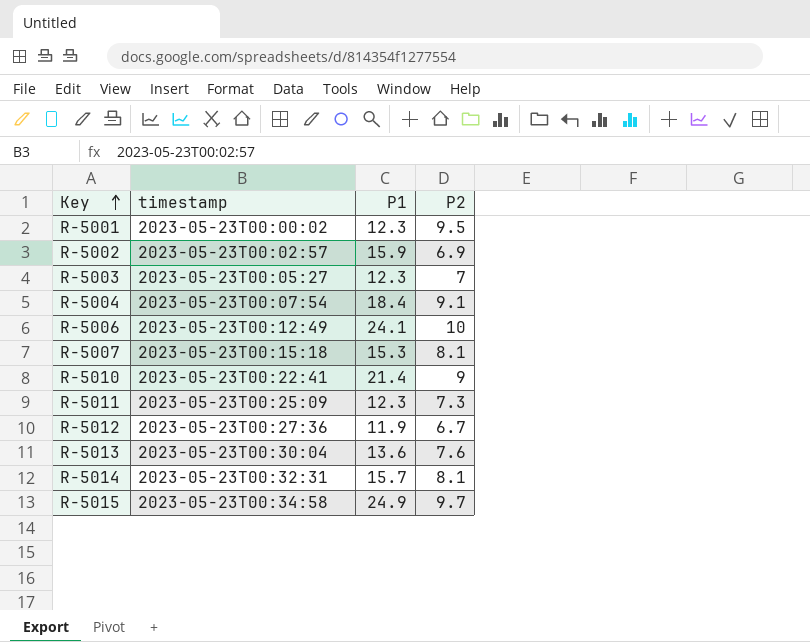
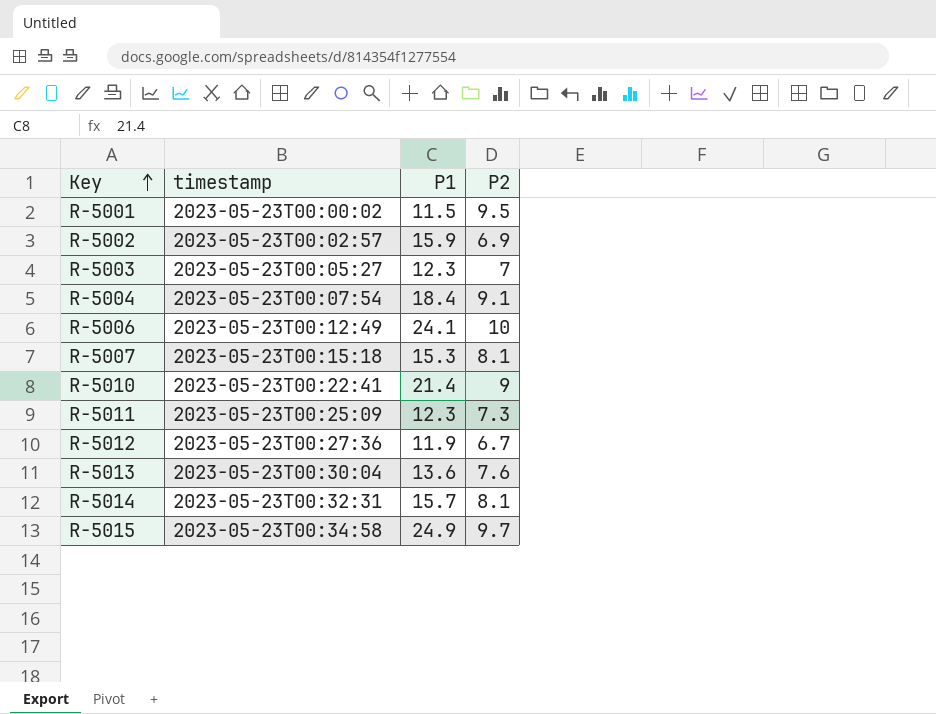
R-5001 | P1: 12.3 -> 11.5

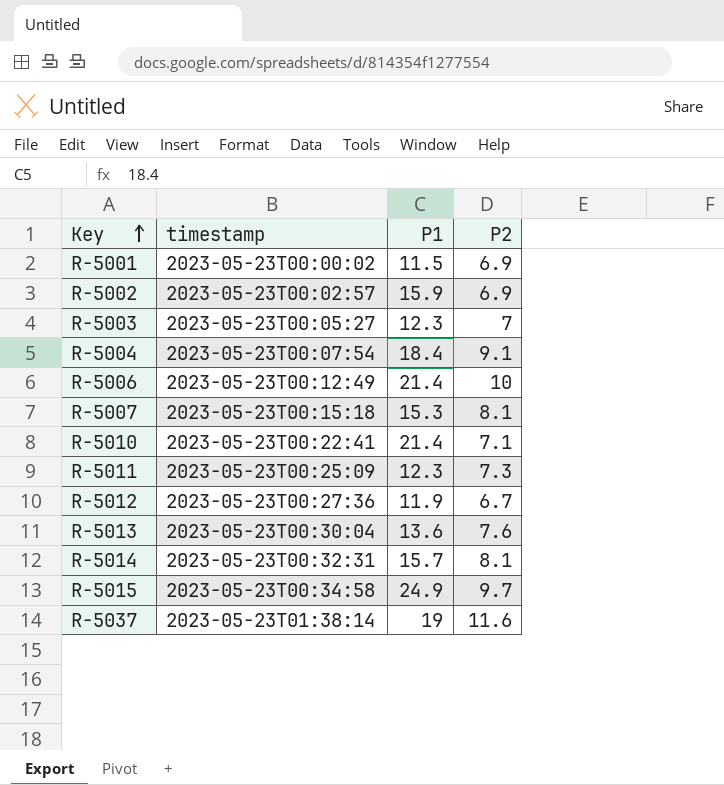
R-5001 | P2: 9.5 -> 6.9
R-5006 | P1: 24.1 -> 21.4
R-5010 | P2: 9 -> 7.1
row R-5037: none -> 2023-05-23T01:38:14 | 19 | 11.6

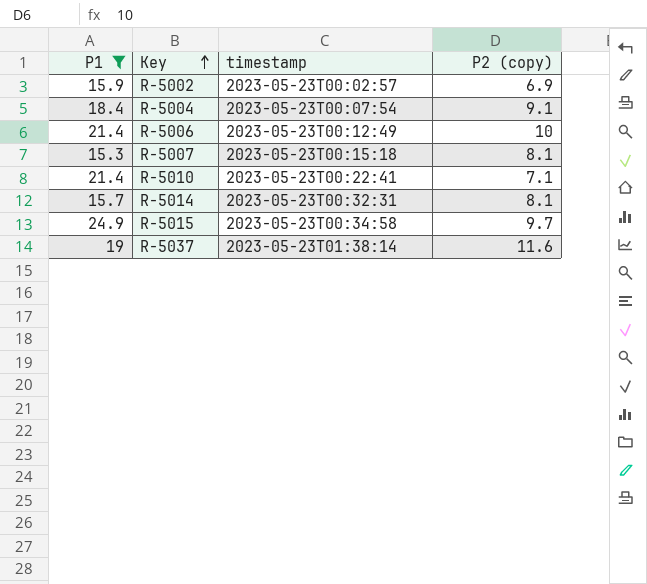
filter: none -> P1 >= 15.3
column P1 | position: 3 -> 1
column name: P2 -> P2 (copy)

